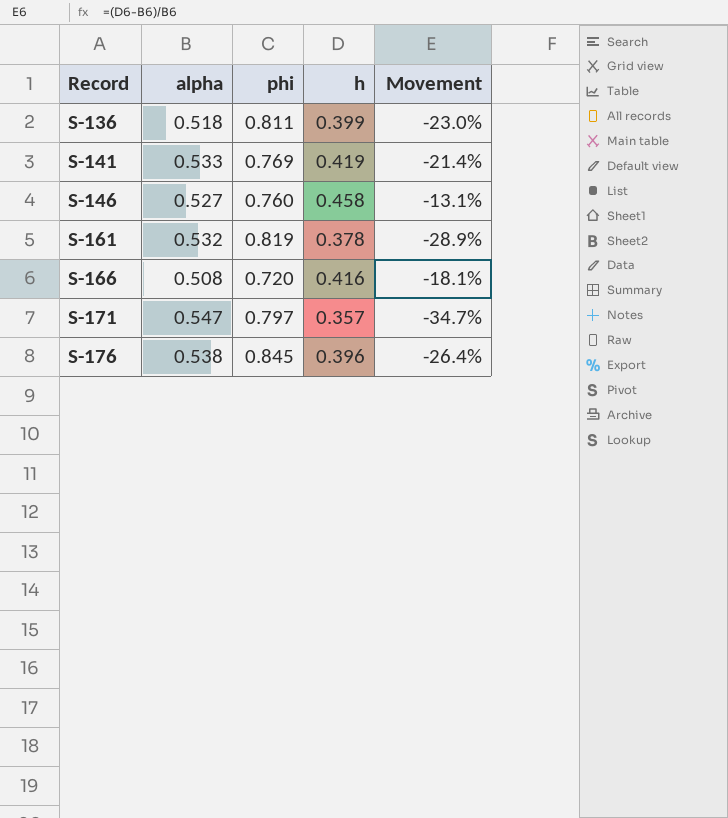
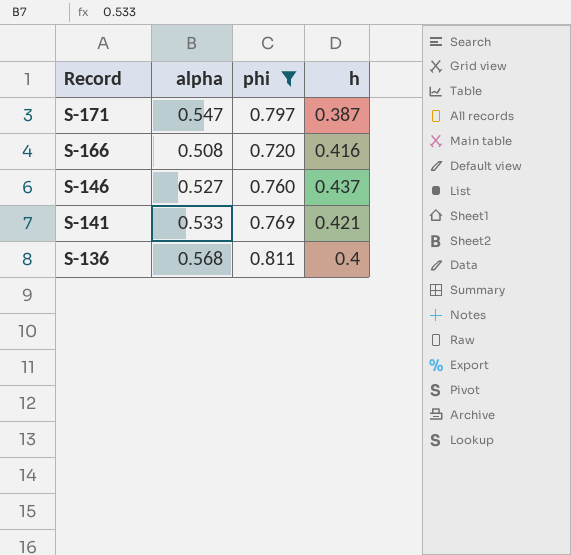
filter: none -> phi <= 0.811
row order: Record ascending -> Record descending
column Movement | formula: ([h] - [alpha]) / [alpha] -> none
S-171 | h: 0.357 -> 0.387
S-146 | h: 0.458 -> 0.437
S-141 | h: 0.419 -> 0.421
S-136 | alpha: 0.518 -> 0.568
S-136 | h: 0.399 -> 0.4

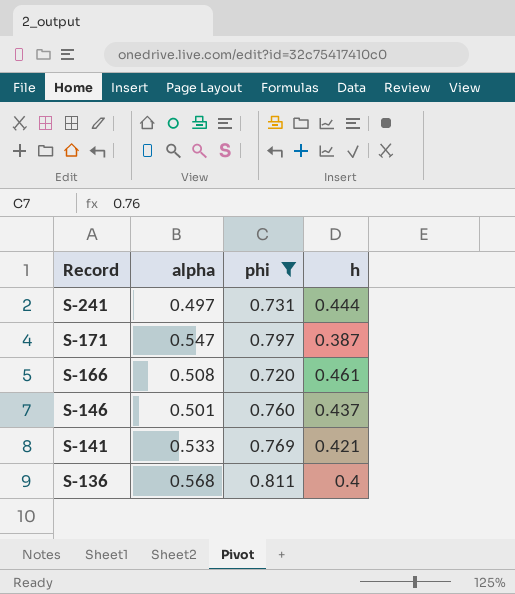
row S-241: none -> 0.497 | 0.731 | 0.444
S-166 | h: 0.416 -> 0.461
S-146 | alpha: 0.527 -> 0.501

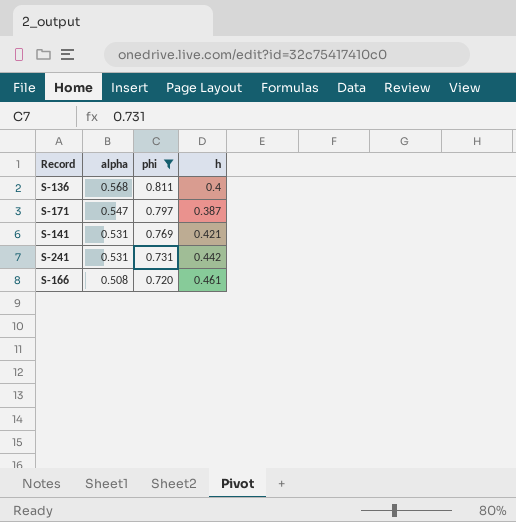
row order: Record descending -> alpha descending
row S-146: 0.501 | 0.760 | 0.437 -> none
S-141 | alpha: 0.533 -> 0.531
S-241 | alpha: 0.497 -> 0.531
S-241 | h: 0.444 -> 0.442

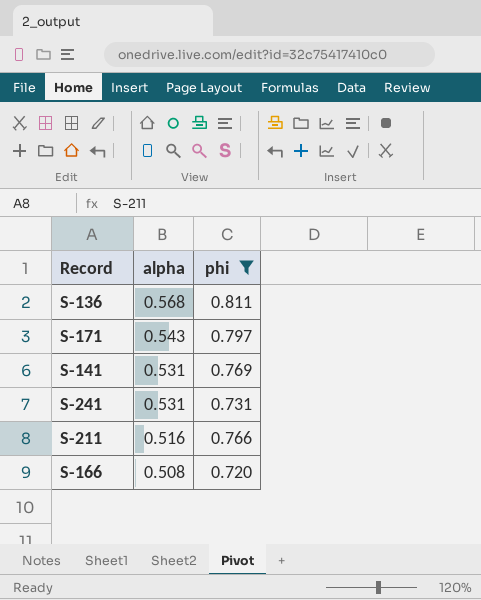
column h | position: 4 -> none
S-171 | alpha: 0.547 -> 0.543
row S-211: none -> 0.516 | 0.766

